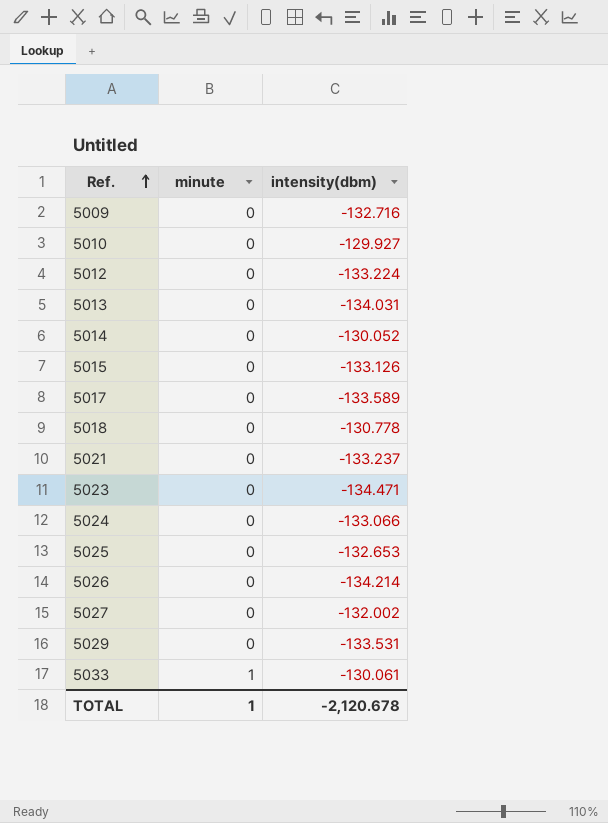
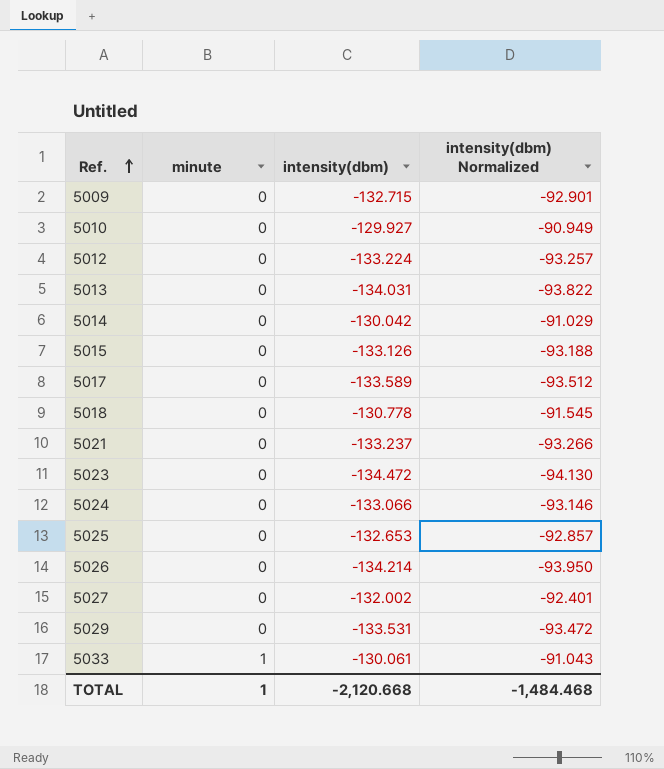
column intensity(dbm) Normalized | formula: none -> [intensity(dbm)] * 0.7
5009 | intensity(dbm): -132.716 -> -132.715
5014 | intensity(dbm): -130.052 -> -130.042
5023 | intensity(dbm): -134.471 -> -134.472
TOTAL | intensity(dbm): -2,120.678 -> -2,120.668

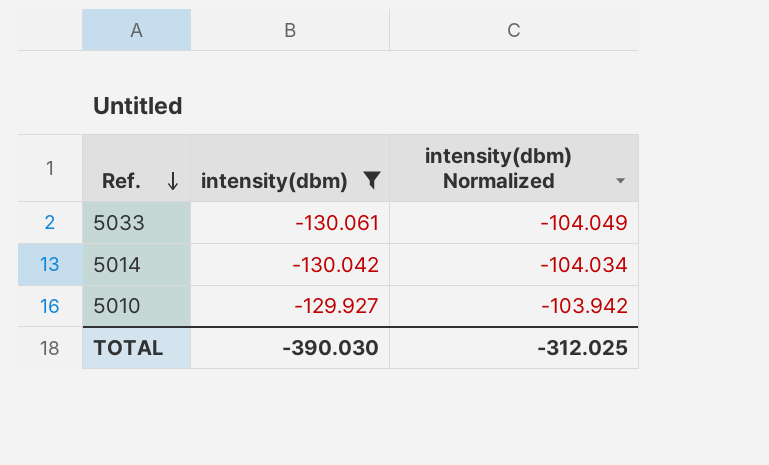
filter: none -> intensity(dbm) >= -130.061
row order: Ref. ascending -> Ref. descending
column minute | position: 2 -> none
column intensity(dbm) Normalized | formula: [intensity(dbm)] * 0.7 -> [intensity(dbm)] * 0.8
TOTAL | intensity(dbm): -2,120.668 -> -390.030
TOTAL | intensity(dbm) Normalized: -1,484.468 -> -312.025

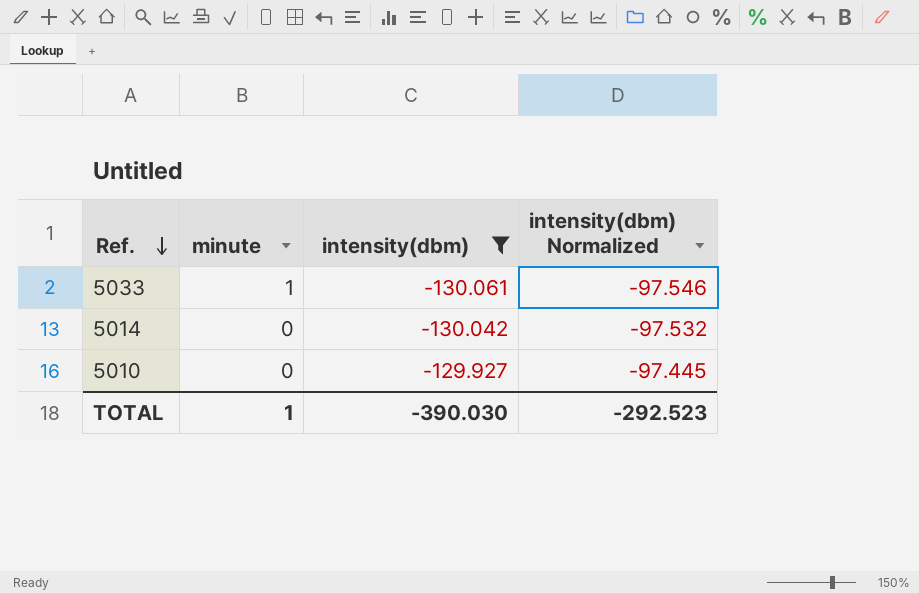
column minute | position: none -> 2
column intensity(dbm) Normalized | formula: [intensity(dbm)] * 0.8 -> [intensity(dbm)] * 0.75
TOTAL | intensity(dbm) Normalized: -312.025 -> -292.523

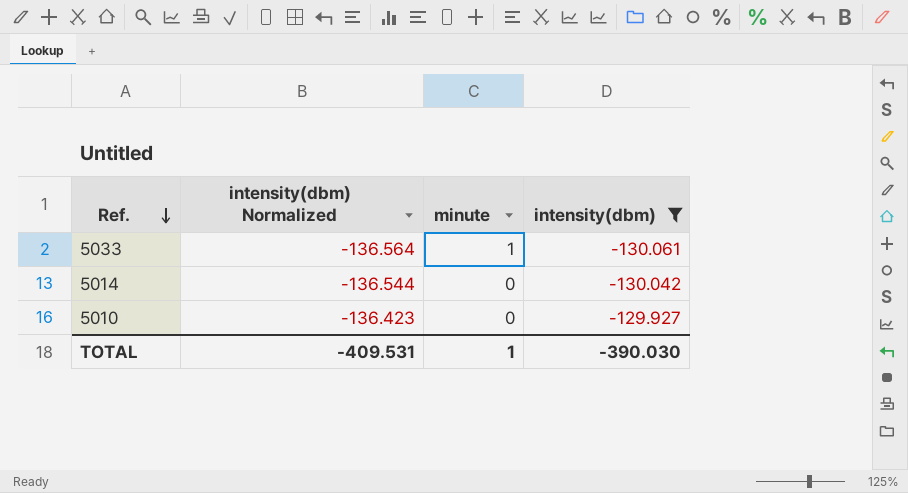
column intensity(dbm) Normalized | formula: [intensity(dbm)] * 0.75 -> [intensity(dbm)] * 1.05
column intensity(dbm) Normalized | position: 4 -> 2
TOTAL | intensity(dbm) Normalized: -292.523 -> -409.531

